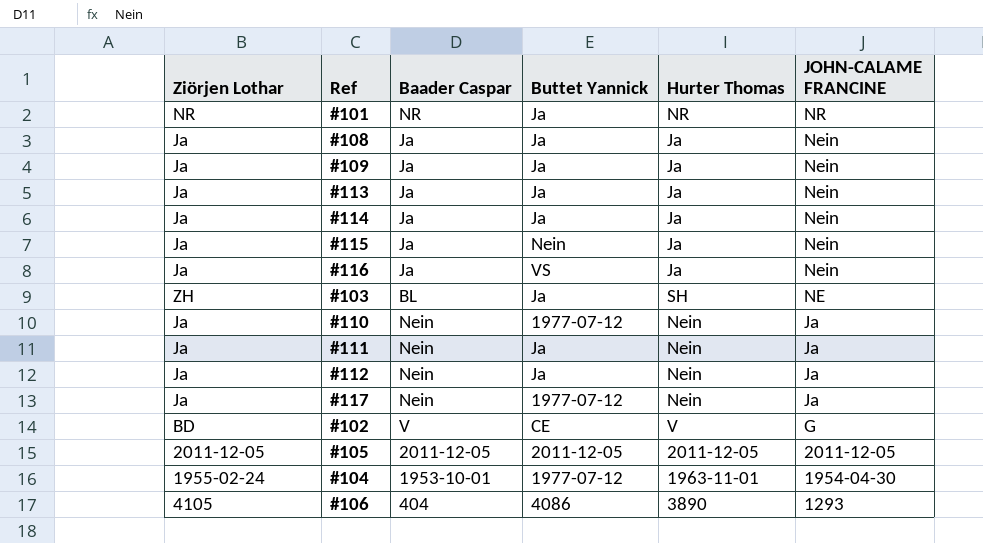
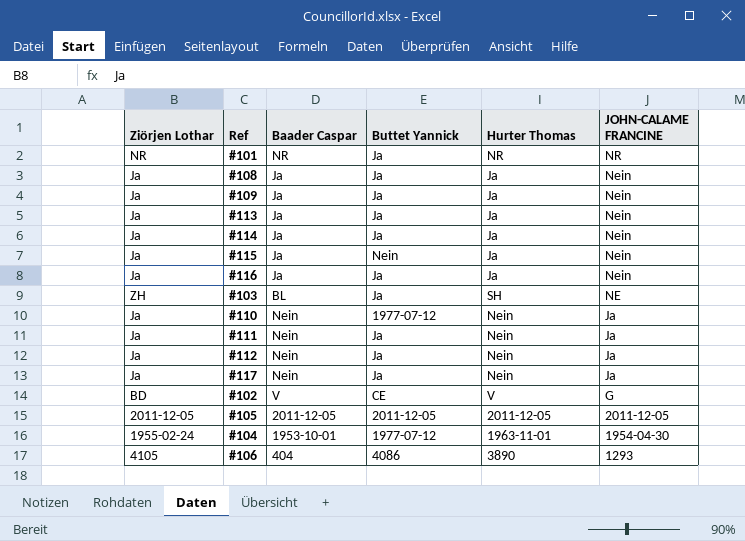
#116 | Buttet Yannick: VS -> Ja
#117 | Buttet Yannick: 1977-07-12 -> Ja

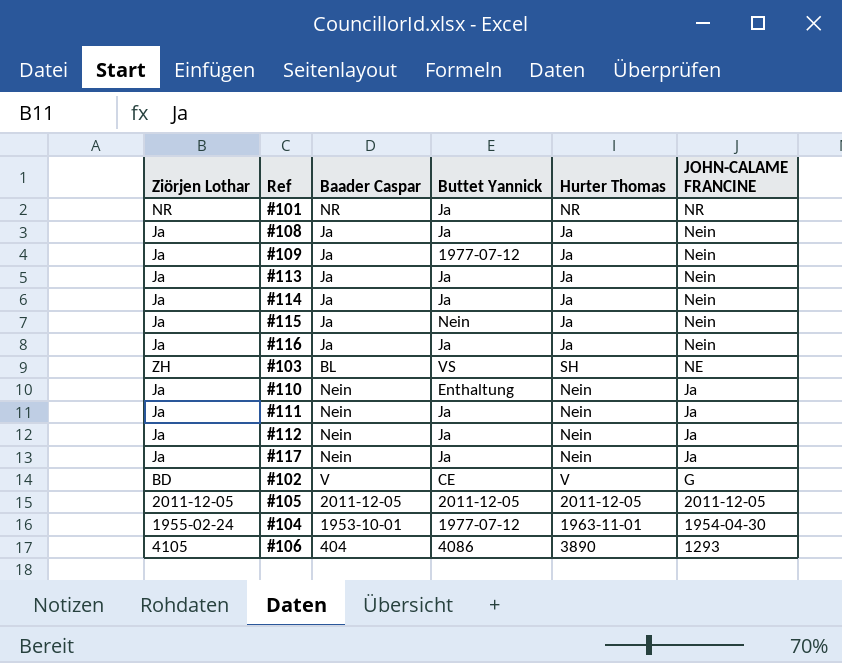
#109 | Buttet Yannick: Ja -> 1977-07-12
#103 | Buttet Yannick: Ja -> VS
#110 | Buttet Yannick: 1977-07-12 -> Enthaltung

